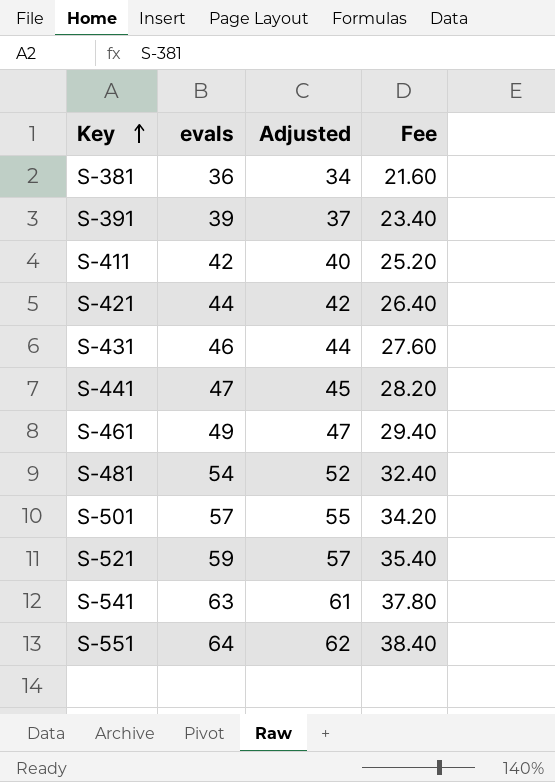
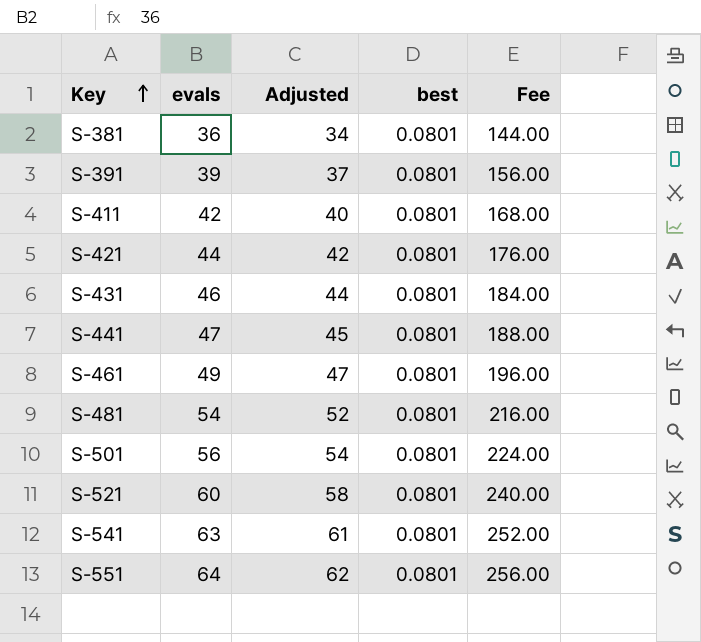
column best | position: none -> 4
column Fee | formula: [evals] * 0.6 -> [evals] * 4
S-501 | evals: 57 -> 56
S-501 | Adjusted: 55 -> 54
S-521 | evals: 59 -> 60
S-521 | Adjusted: 57 -> 58

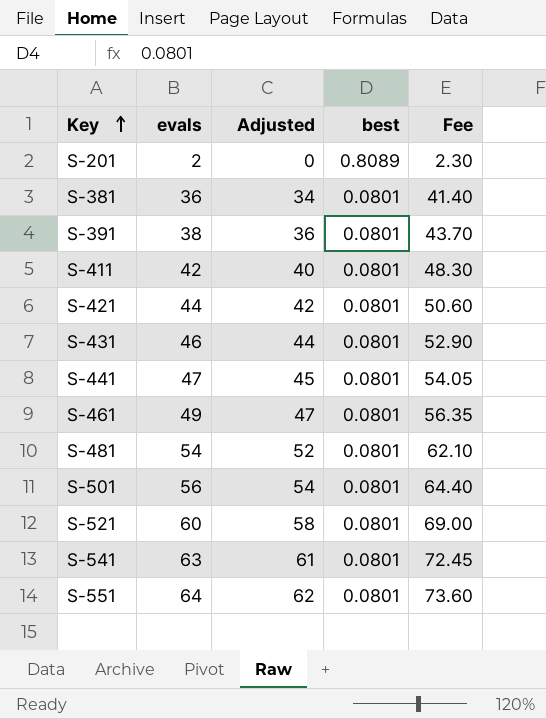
column Fee | formula: [evals] * 4 -> [evals] * 1.15
row S-201: none -> 2 | 0 | 0.8089 | 2.30
S-391 | evals: 39 -> 38
S-391 | Adjusted: 37 -> 36

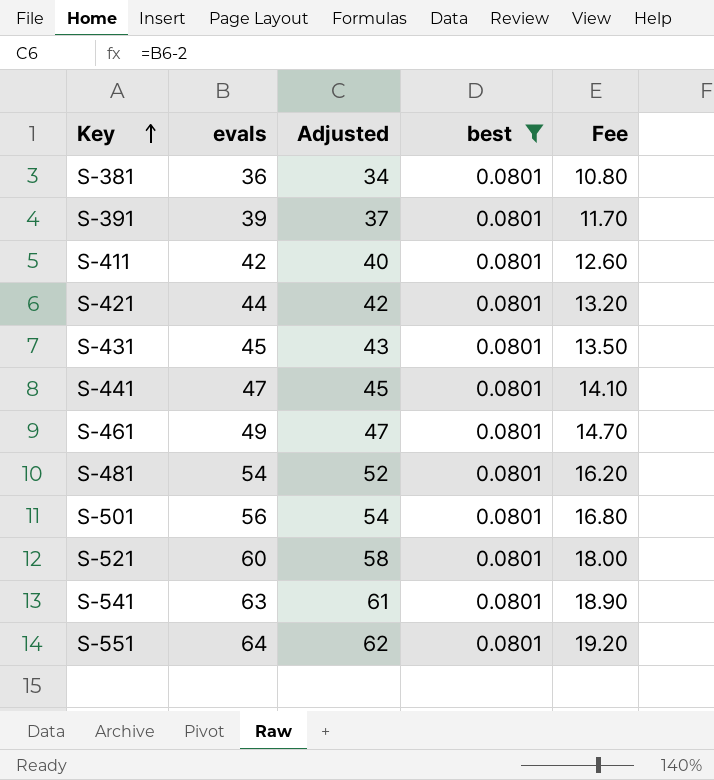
filter: none -> best = 0.0801
column Fee | formula: [evals] * 1.15 -> [evals] * 0.3
S-391 | evals: 38 -> 39
S-391 | Adjusted: 36 -> 37
S-431 | evals: 46 -> 45
S-431 | Adjusted: 44 -> 43

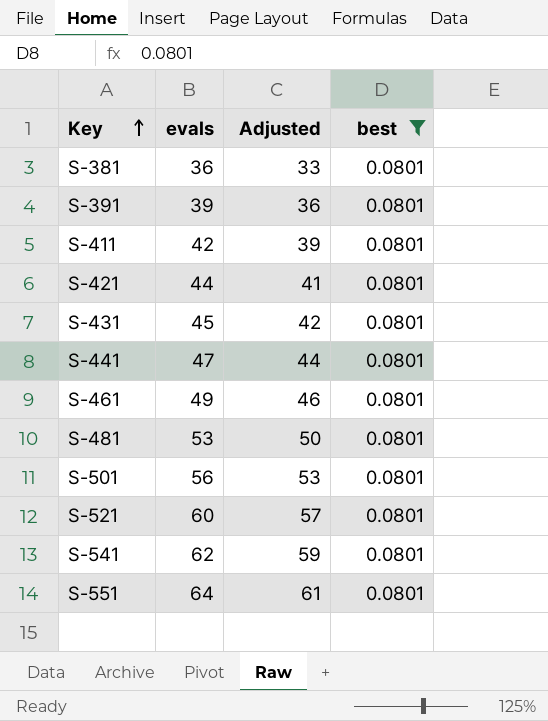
column Fee | formula: [evals] * 0.3 -> none
column Adjusted | formula: [evals] - 2 -> [evals] - 3
S-481 | evals: 54 -> 53
S-541 | evals: 63 -> 62

